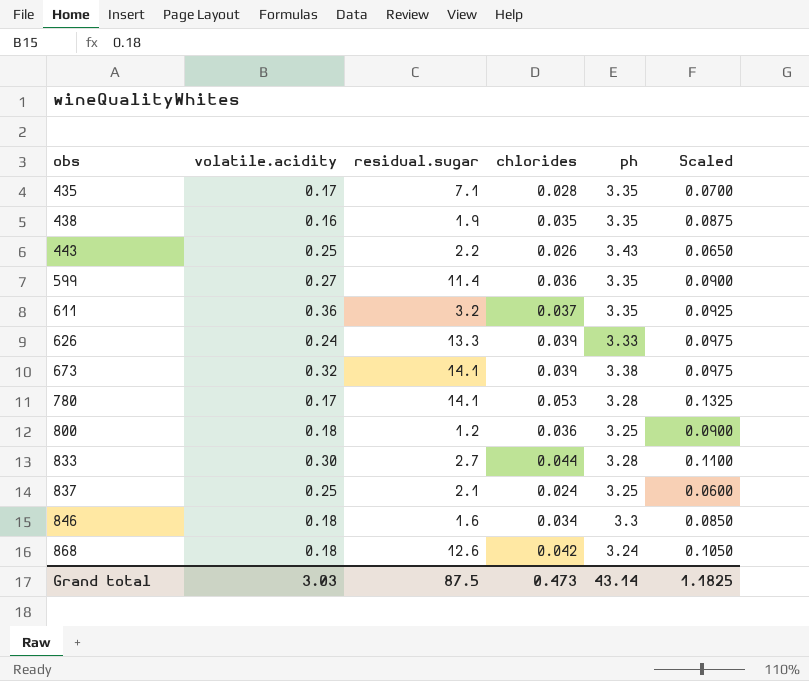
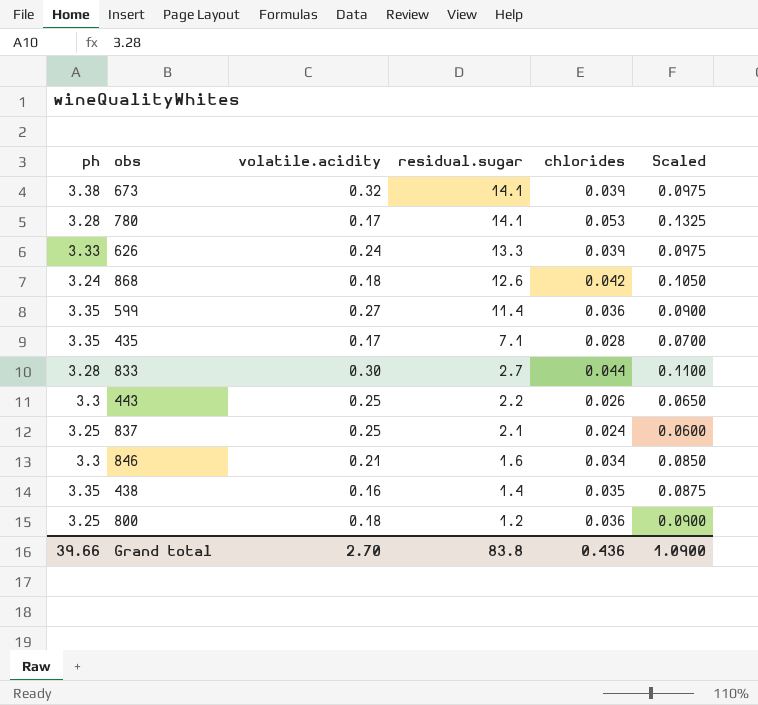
row order: obs ascending -> residual.sugar descending
column ph | position: 5 -> 1
row 611: 0.36 | 3.2 | 0.037 | 3.35 | 0.0925 -> none
443 | ph: 3.43 -> 3.3
846 | volatile.acidity: 0.18 -> 0.21
438 | residual.sugar: 1.9 -> 1.4
Grand total | ph: 43.14 -> 39.66
Grand total | volatile.acidity: 3.03 -> 2.70
Grand total | residual.sugar: 87.5 -> 83.8
Grand total | chlorides: 0.473 -> 0.436
Grand total | Scaled: 1.1825 -> 1.0900

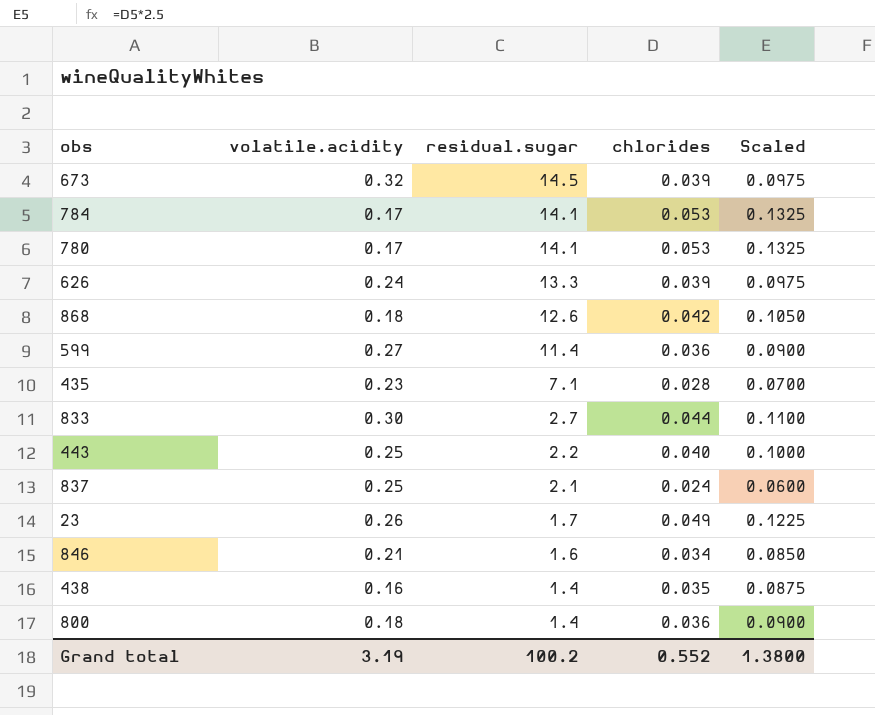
column ph | position: 1 -> none
673 | residual.sugar: 14.1 -> 14.5
row 784: none -> 0.17 | 14.1 | 0.053 | 0.1325
435 | volatile.acidity: 0.17 -> 0.23
443 | chlorides: 0.026 -> 0.040
443 | Scaled: 0.0650 -> 0.1000
row 23: none -> 0.26 | 1.7 | 0.049 | 0.1225
800 | residual.sugar: 1.2 -> 1.4
Grand total | volatile.acidity: 2.70 -> 3.19
Grand total | residual.sugar: 83.8 -> 100.2
Grand total | chlorides: 0.436 -> 0.552
Grand total | Scaled: 1.0900 -> 1.3800

